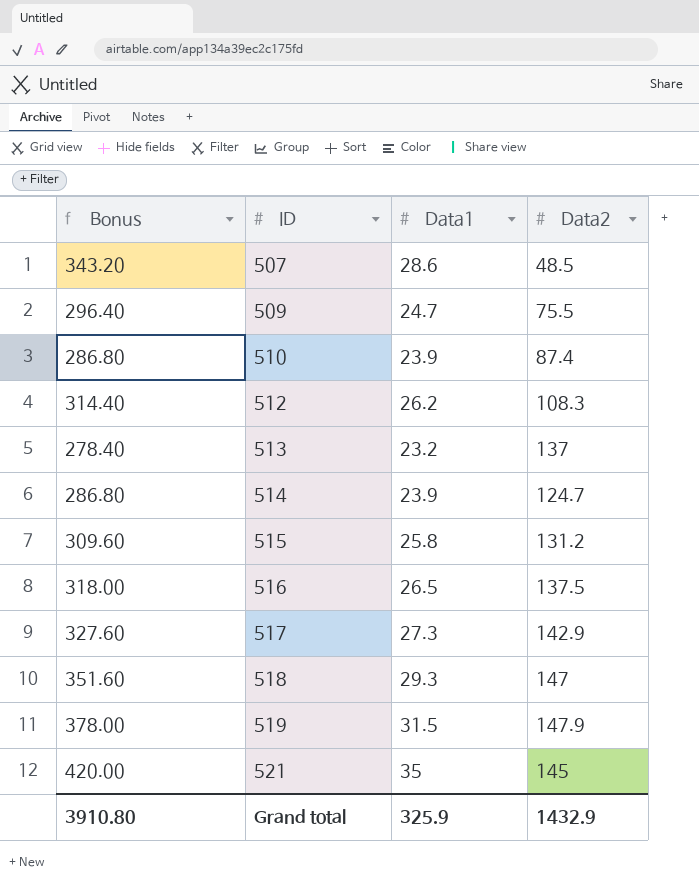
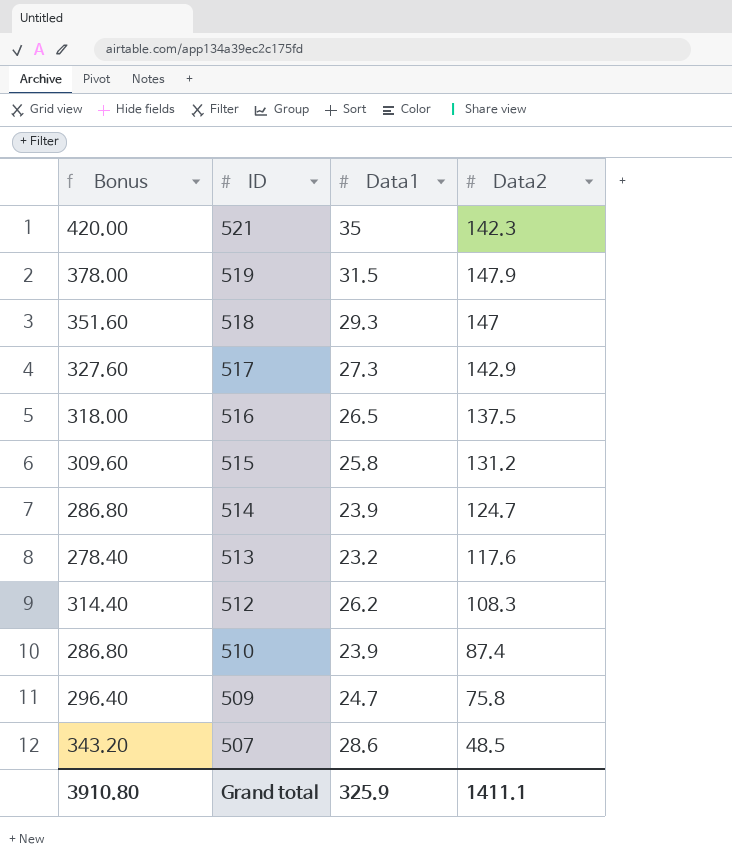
row order: ID ascending -> ID descending
521 | Data2: 145 -> 142.3
513 | Data2: 137 -> 117.6
509 | Data2: 75.5 -> 75.8
Grand total | Data2: 1432.9 -> 1411.1

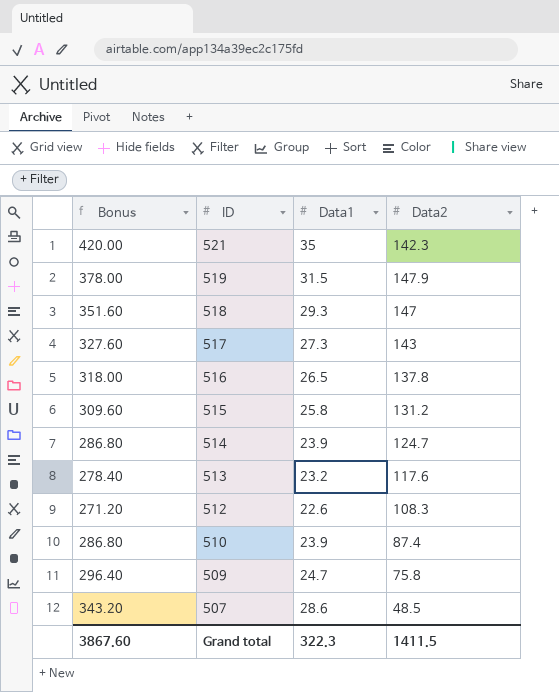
517 | Data2: 142.9 -> 143
516 | Data2: 137.5 -> 137.8
512 | Bonus: 314.40 -> 271.20
512 | Data1: 26.2 -> 22.6
Grand total | Bonus: 3910.80 -> 3867.60
Grand total | Data1: 325.9 -> 322.3
Grand total | Data2: 1411.1 -> 1411.5

